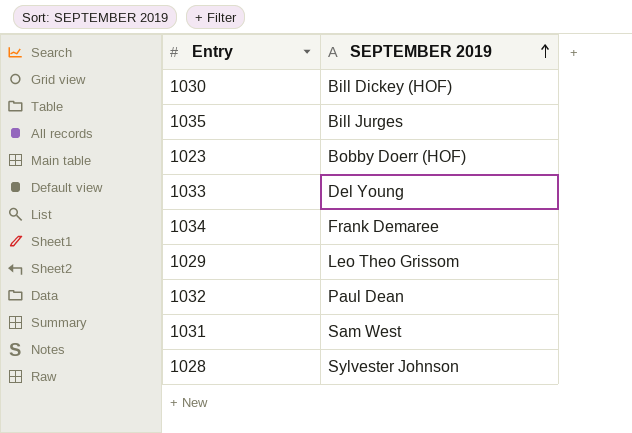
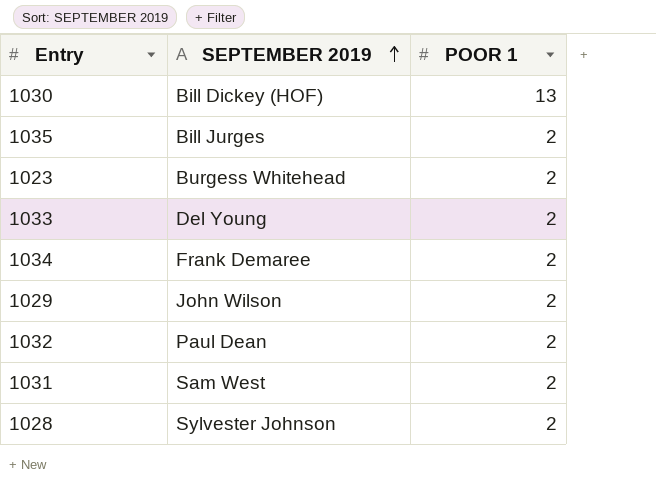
column POOR 1 | position: none -> 3
1023 | SEPTEMBER 2019: Bobby Doerr (HOF) -> Burgess Whitehead
1029 | SEPTEMBER 2019: Leo Theo Grissom -> John Wilson

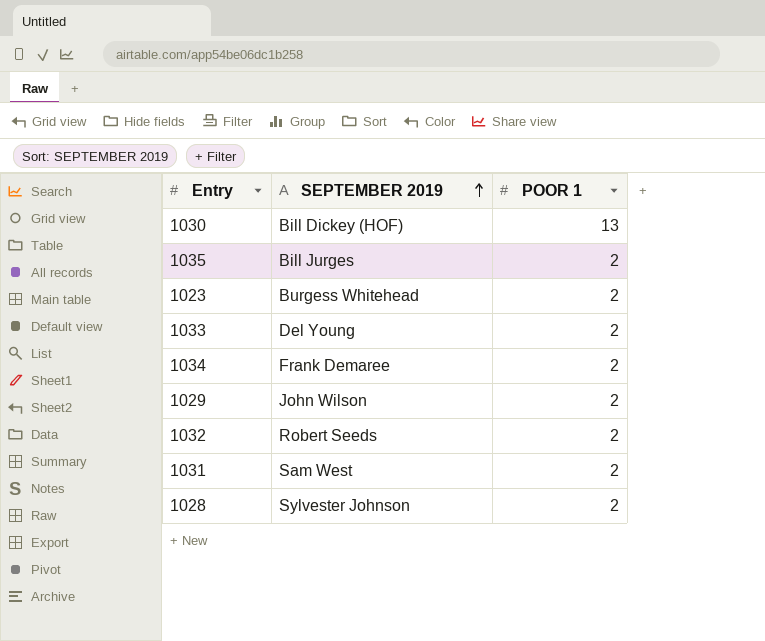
1032 | SEPTEMBER 2019: Paul Dean -> Robert Seeds

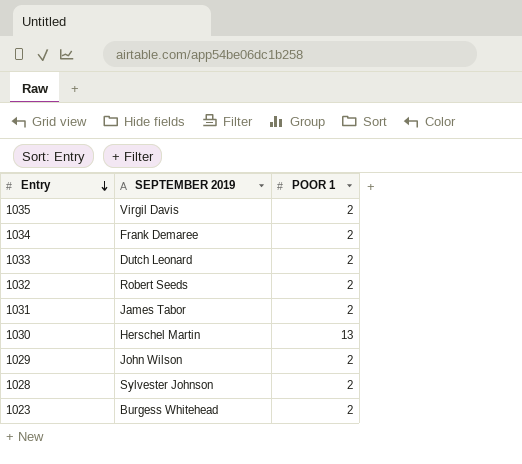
row order: SEPTEMBER 2019 ascending -> Entry descending
1035 | SEPTEMBER 2019: Bill Jurges -> Virgil Davis
1033 | SEPTEMBER 2019: Del Young -> Dutch Leonard
1031 | SEPTEMBER 2019: Sam West -> James Tabor
1030 | SEPTEMBER 2019: Bill Dickey (HOF) -> Herschel Martin

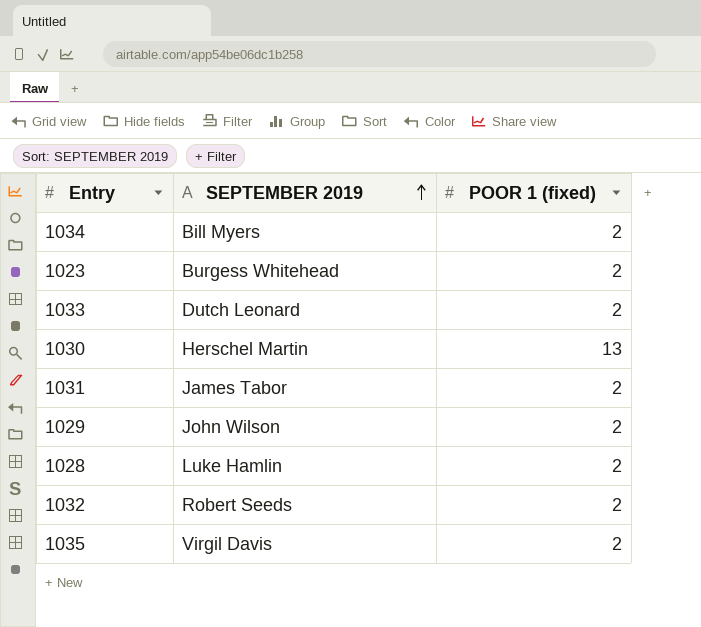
row order: Entry descending -> SEPTEMBER 2019 ascending
column name: POOR 1 -> POOR 1 (fixed)
1034 | SEPTEMBER 2019: Frank Demaree -> Bill Myers
1028 | SEPTEMBER 2019: Sylvester Johnson -> Luke Hamlin

